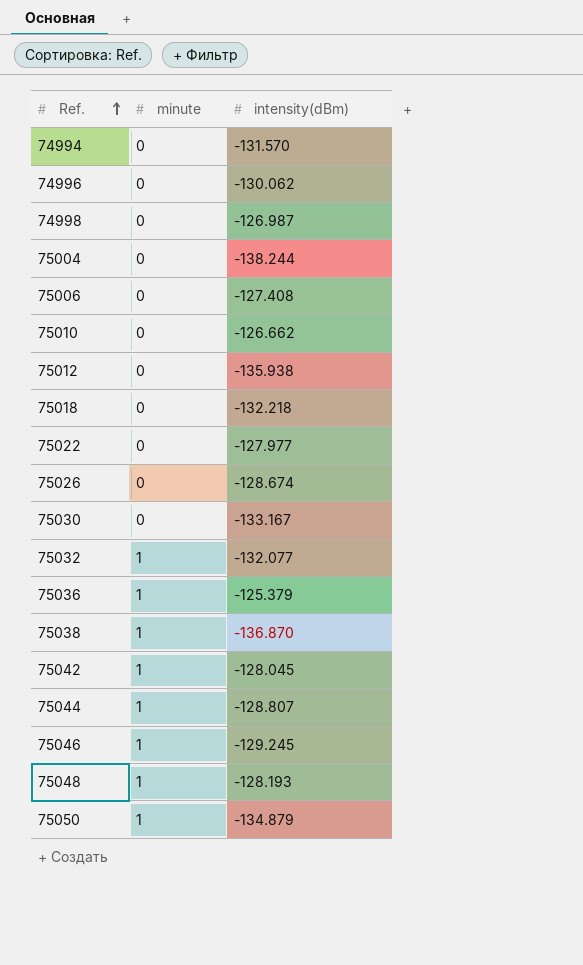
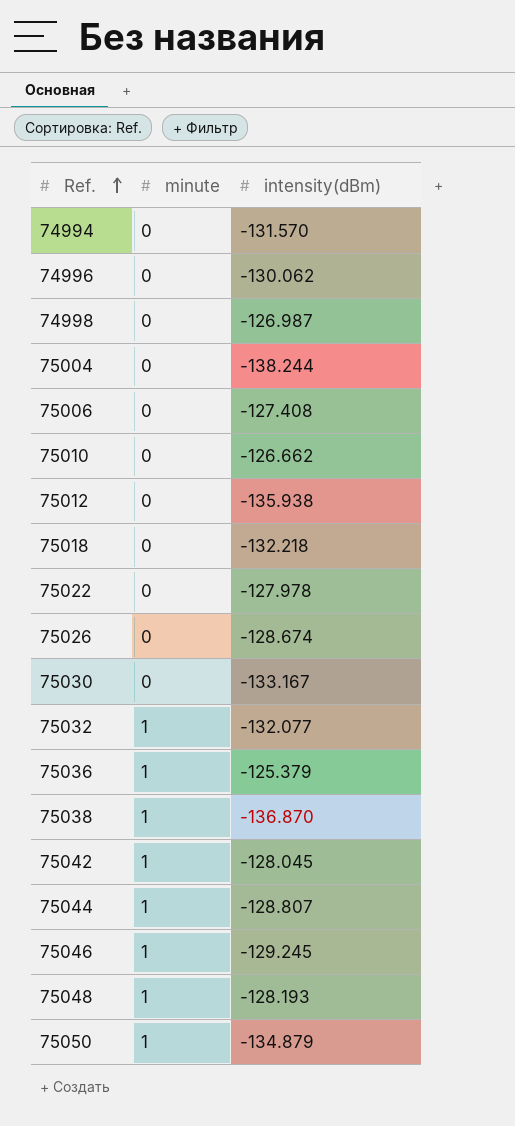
75022 | intensity(dBm): -127.977 -> -127.978

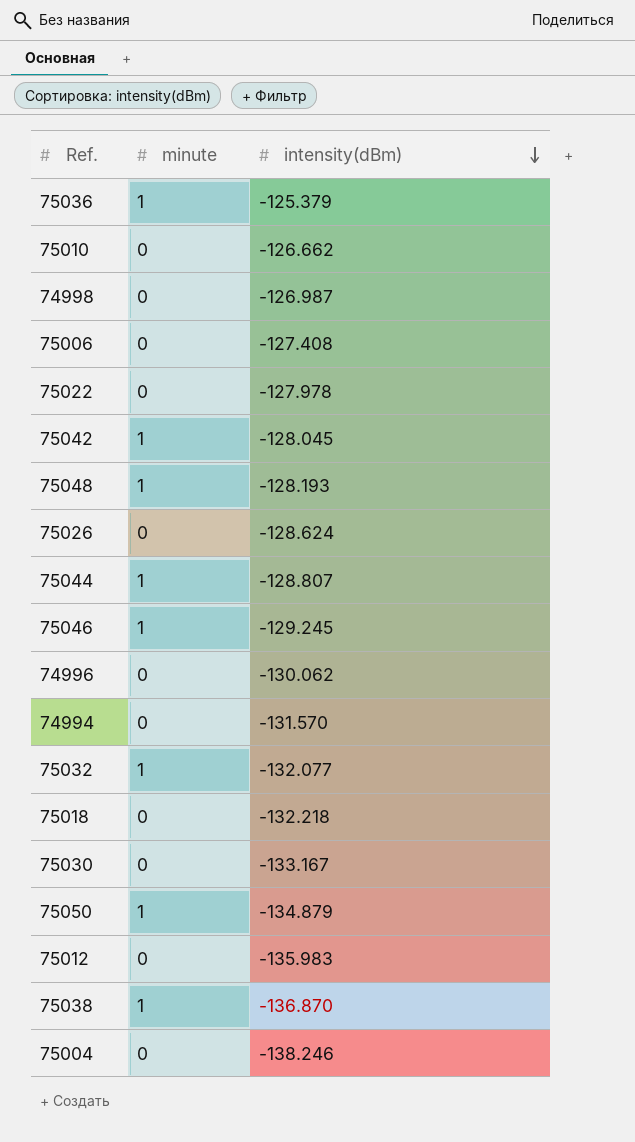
row order: Ref. ascending -> intensity(dBm) descending
75026 | intensity(dBm): -128.674 -> -128.624
75012 | intensity(dBm): -135.938 -> -135.983
75004 | intensity(dBm): -138.244 -> -138.246

